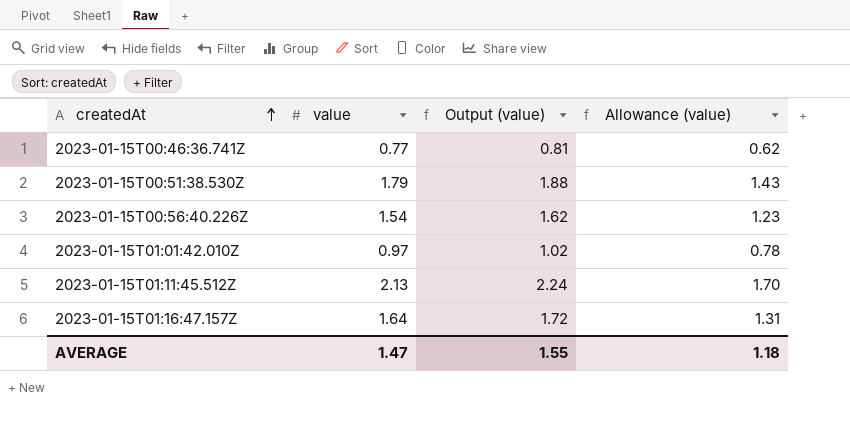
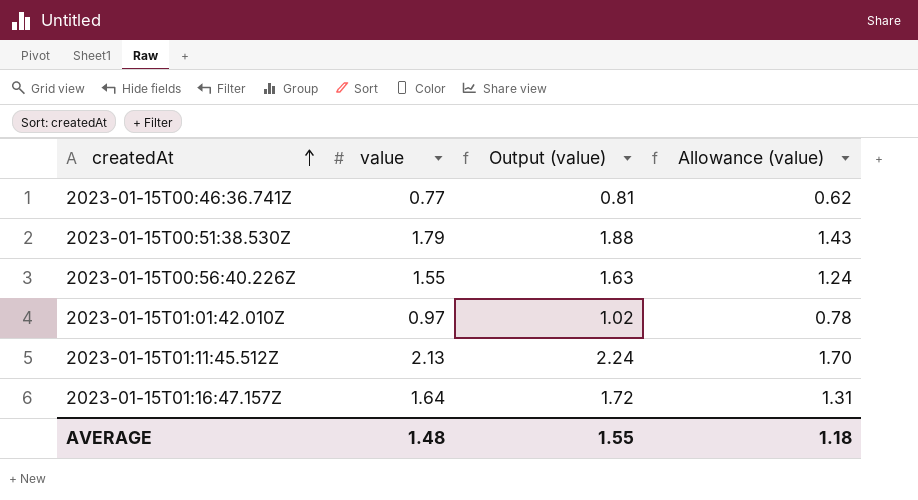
2023-01-15T00:56:40.226Z | value: 1.54 -> 1.55
2023-01-15T00:56:40.226Z | Output (value): 1.62 -> 1.63
2023-01-15T00:56:40.226Z | Allowance (value): 1.23 -> 1.24
AVERAGE | value: 1.47 -> 1.48

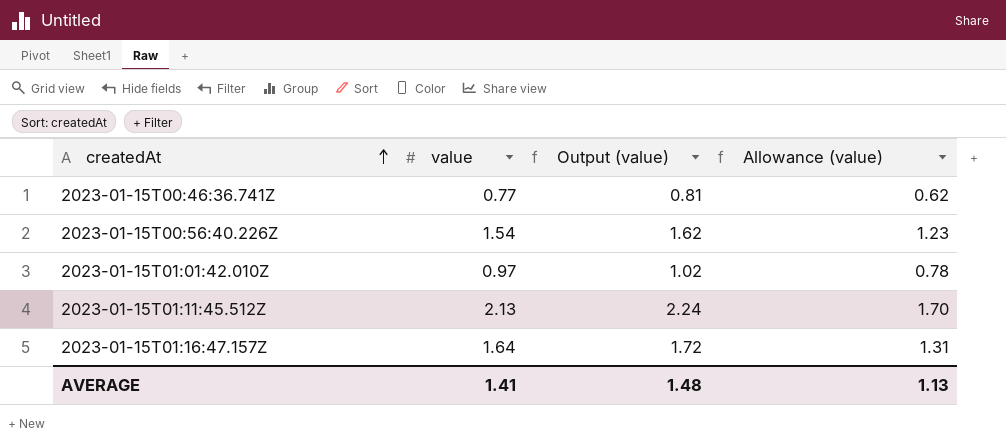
row 2023-01-15T00:51:38.530Z: 1.79 | 1.88 | 1.43 -> none
2023-01-15T00:56:40.226Z | value: 1.55 -> 1.54
2023-01-15T00:56:40.226Z | Output (value): 1.63 -> 1.62
2023-01-15T00:56:40.226Z | Allowance (value): 1.24 -> 1.23
AVERAGE | value: 1.48 -> 1.41
AVERAGE | Output (value): 1.55 -> 1.48
AVERAGE | Allowance (value): 1.18 -> 1.13

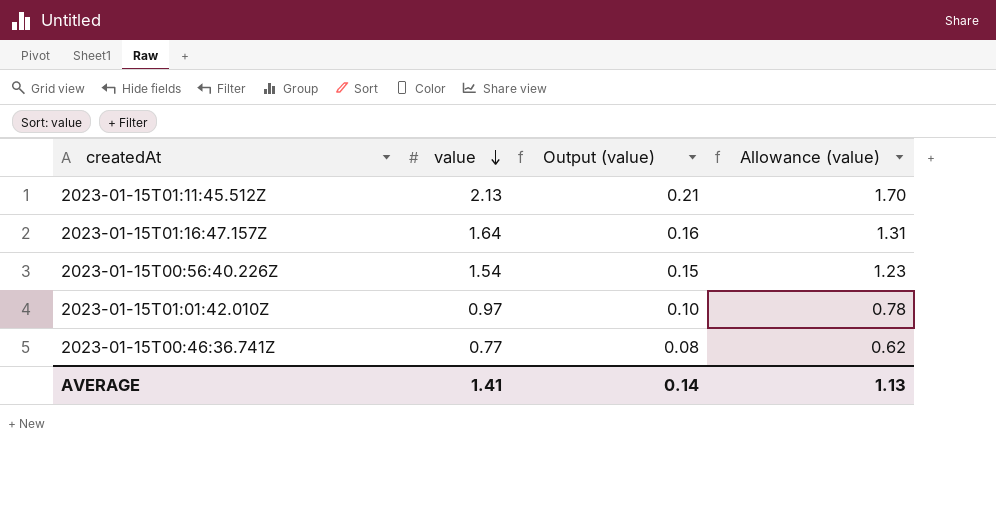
row order: createdAt ascending -> value descending
column Output (value) | formula: [value] * 1.05 -> [value] * 0.1
AVERAGE | Output (value): 1.48 -> 0.14

